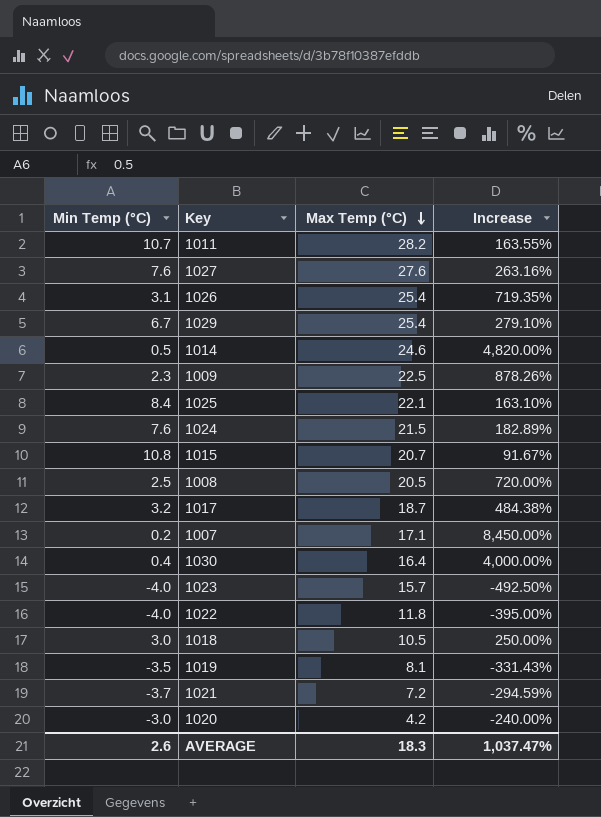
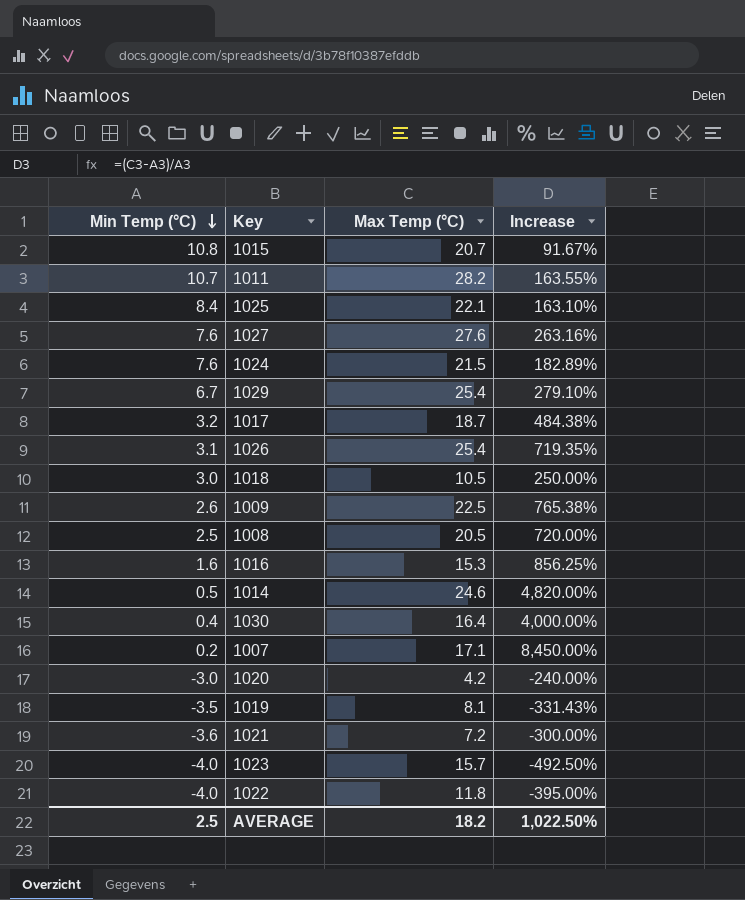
row order: Max Temp (°C) descending -> Min Temp (°C) descending
1009 | Min Temp (°C): 2.3 -> 2.6
1009 | Increase: 878.26% -> 765.38%
row 1016: none -> 1.6 | 15.3 | 856.25%
1021 | Min Temp (°C): -3.7 -> -3.6
1021 | Increase: -294.59% -> -300.00%
AVERAGE | Min Temp (°C): 2.6 -> 2.5
AVERAGE | Max Temp (°C): 18.3 -> 18.2
AVERAGE | Increase: 1,037.47% -> 1,022.50%

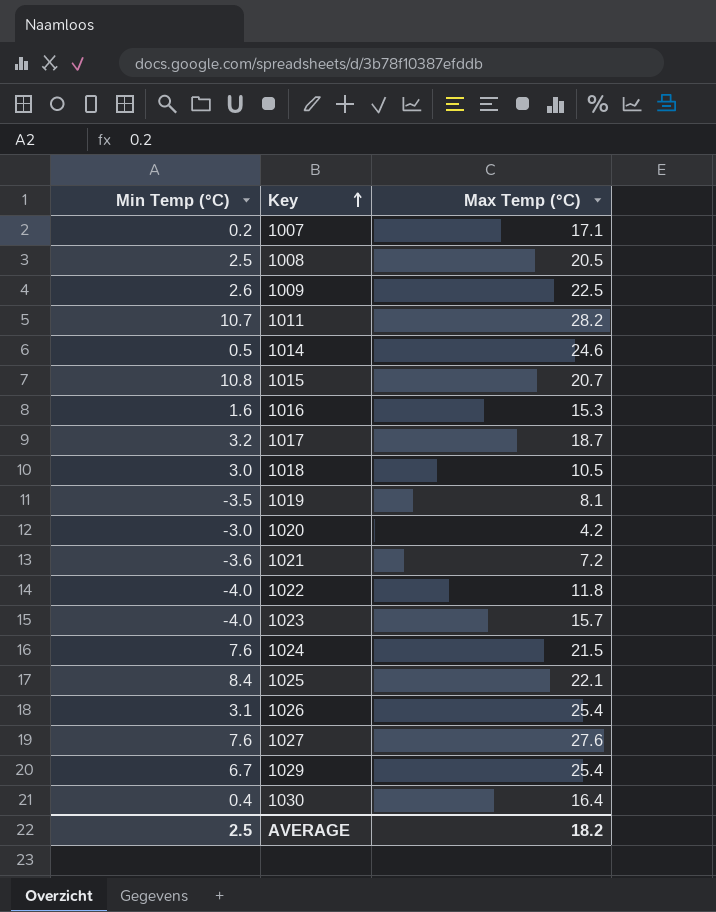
row order: Min Temp (°C) descending -> Key ascending
column Increase | formula: ([Max Temp (°C)] - [Min Temp (°C)]) / [Min Temp (°C)] -> none

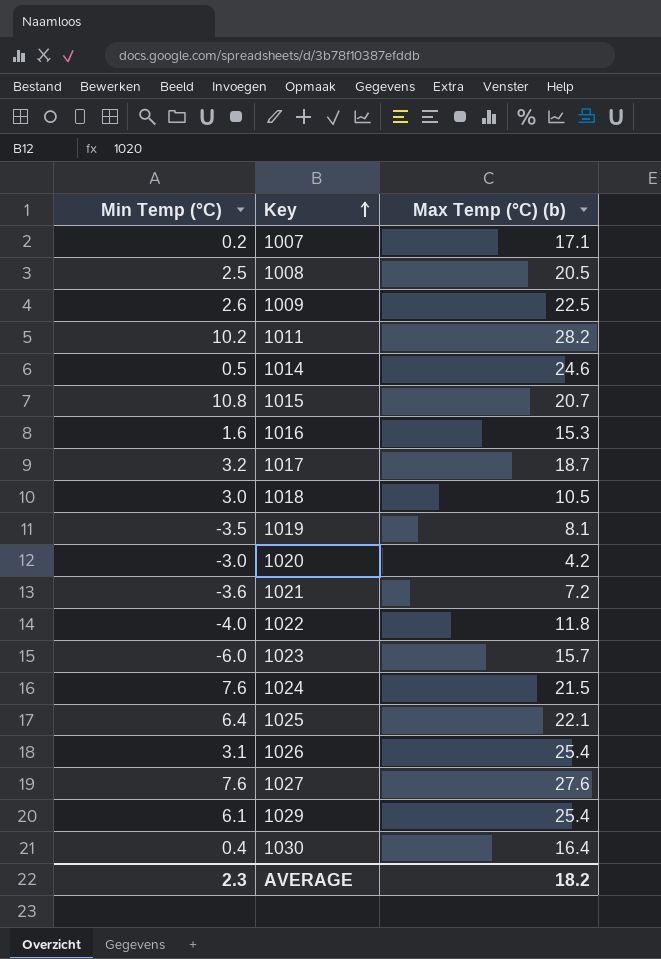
column name: Max Temp (°C) -> Max Temp (°C) (b)
1011 | Min Temp (°C): 10.7 -> 10.2
1023 | Min Temp (°C): -4.0 -> -6.0
1025 | Min Temp (°C): 8.4 -> 6.4
1029 | Min Temp (°C): 6.7 -> 6.1
AVERAGE | Min Temp (°C): 2.5 -> 2.3

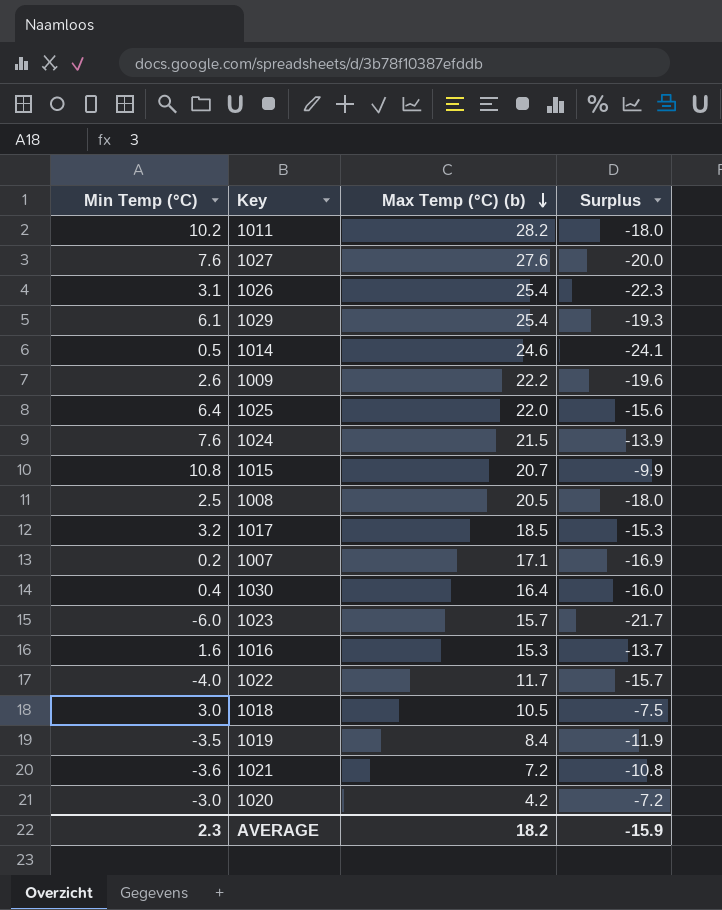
row order: Key ascending -> Max Temp (°C) (b) descending
column Surplus | formula: none -> [Min Temp (°C)] - [Max Temp (°C) (b)]
1009 | Max Temp (°C) (b): 22.5 -> 22.2
1025 | Max Temp (°C) (b): 22.1 -> 22.0
1017 | Max Temp (°C) (b): 18.7 -> 18.5
1022 | Max Temp (°C) (b): 11.8 -> 11.7
1019 | Max Temp (°C) (b): 8.1 -> 8.4

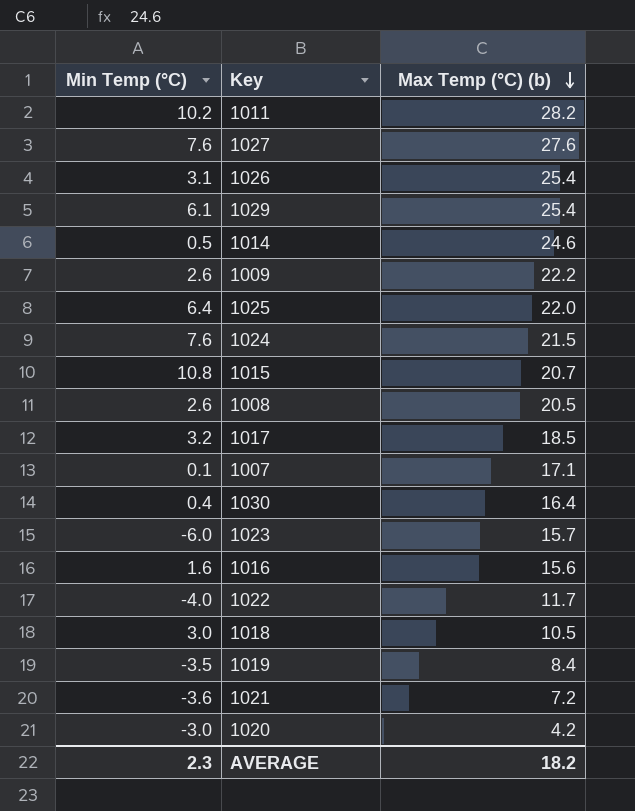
column Surplus | formula: [Min Temp (°C)] - [Max Temp (°C) (b)] -> none
1008 | Min Temp (°C): 2.5 -> 2.6
1007 | Min Temp (°C): 0.2 -> 0.1
1016 | Max Temp (°C) (b): 15.3 -> 15.6

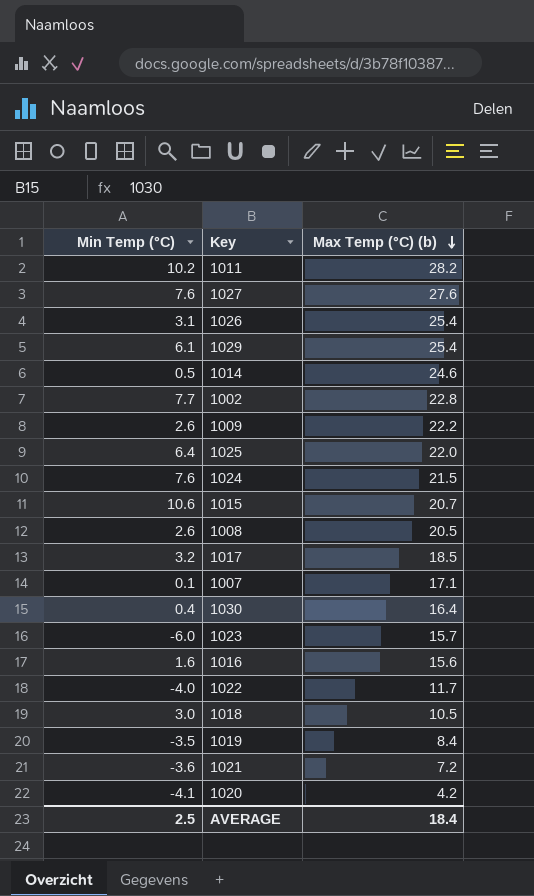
row 1002: none -> 7.7 | 22.8
1015 | Min Temp (°C): 10.8 -> 10.6
1020 | Min Temp (°C): -3.0 -> -4.1
AVERAGE | Min Temp (°C): 2.3 -> 2.5
AVERAGE | Max Temp (°C) (b): 18.2 -> 18.4

